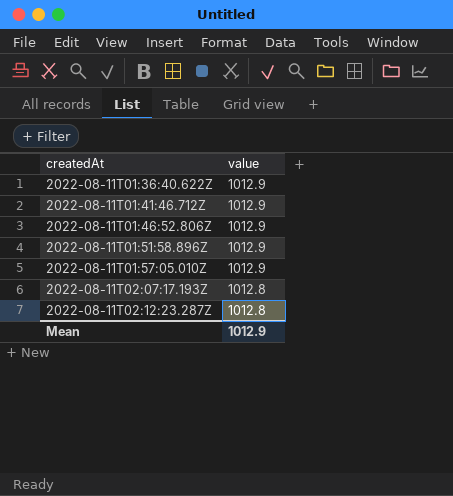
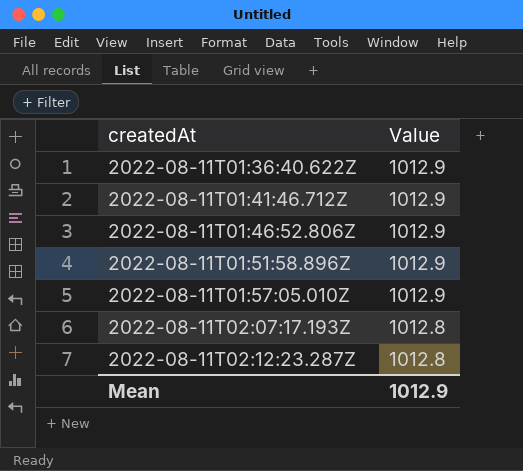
column name: value -> Value

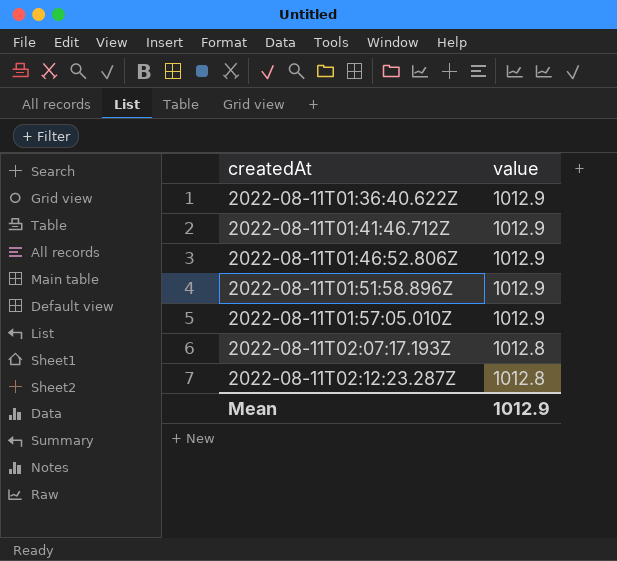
column name: Value -> value

